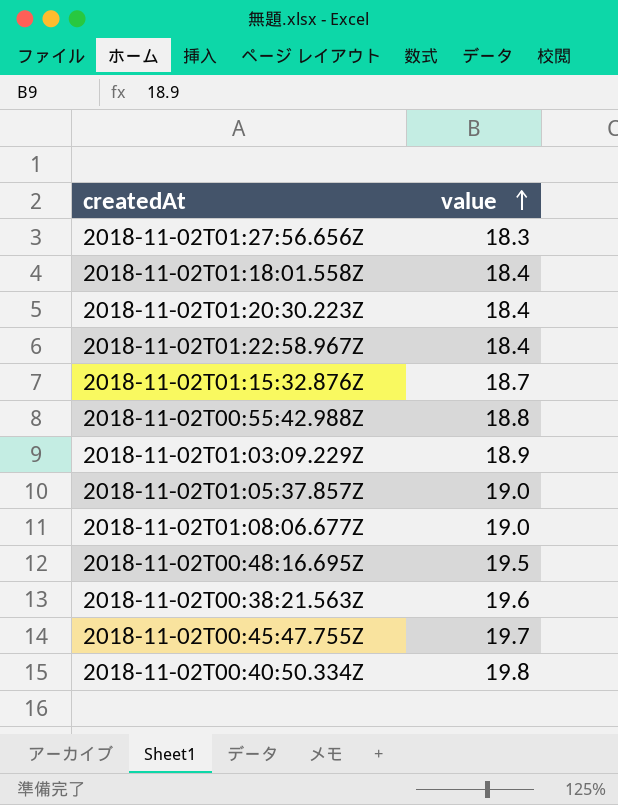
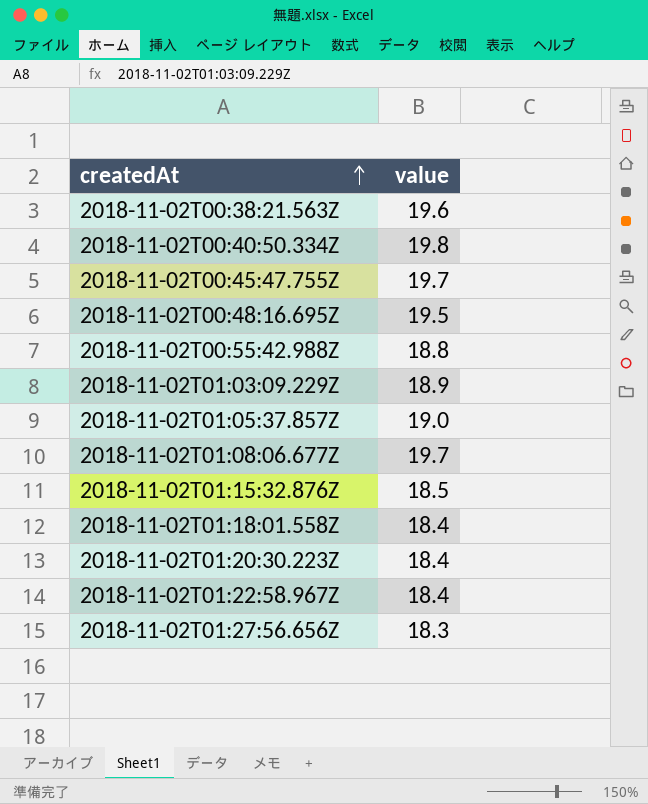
row order: value ascending -> createdAt ascending
2018-11-02T01:08:06.677Z | value: 19.0 -> 19.7
2018-11-02T01:15:32.876Z | value: 18.7 -> 18.5

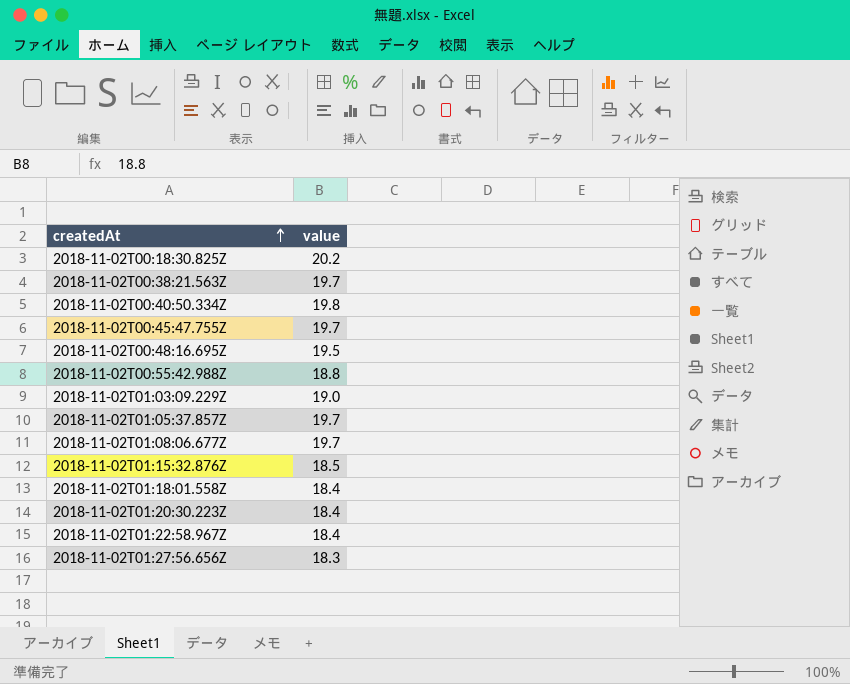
row 2018-11-02T00:18:30.825Z: none -> 20.2
2018-11-02T00:38:21.563Z | value: 19.6 -> 19.7
2018-11-02T01:03:09.229Z | value: 18.9 -> 19.0
2018-11-02T01:05:37.857Z | value: 19.0 -> 19.7

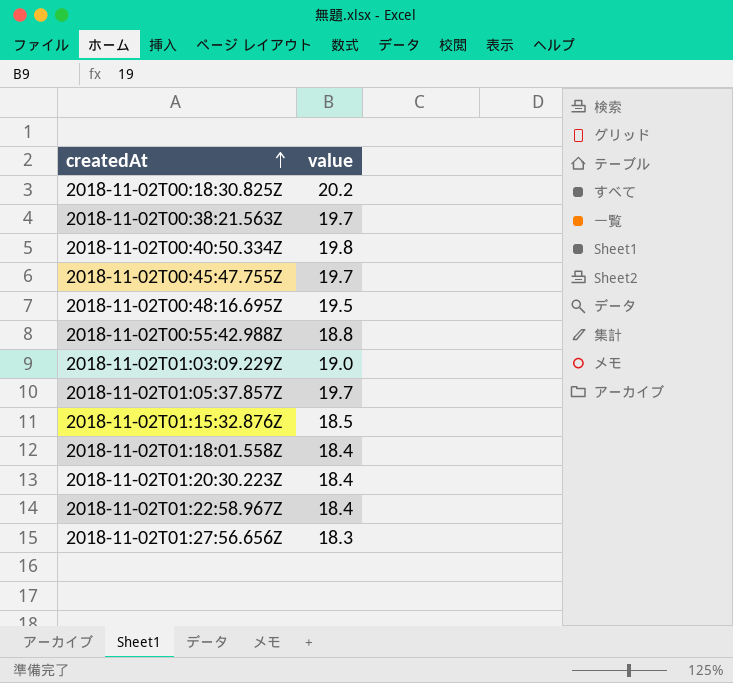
row 2018-11-02T01:08:06.677Z: 19.7 -> none

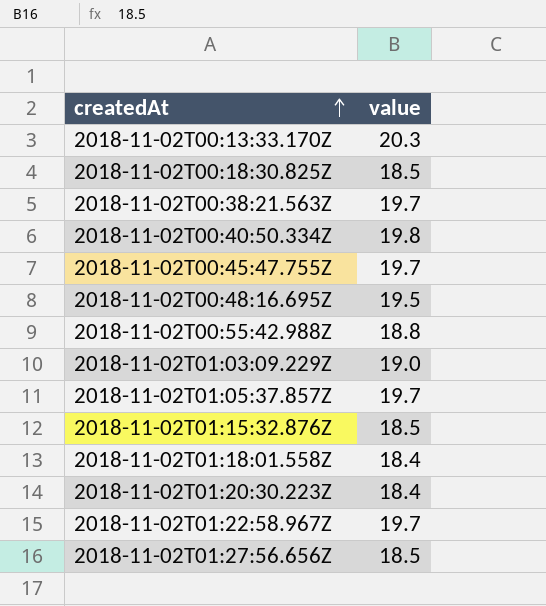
row 2018-11-02T00:13:33.170Z: none -> 20.3
2018-11-02T00:18:30.825Z | value: 20.2 -> 18.5
2018-11-02T01:22:58.967Z | value: 18.4 -> 19.7
2018-11-02T01:27:56.656Z | value: 18.3 -> 18.5

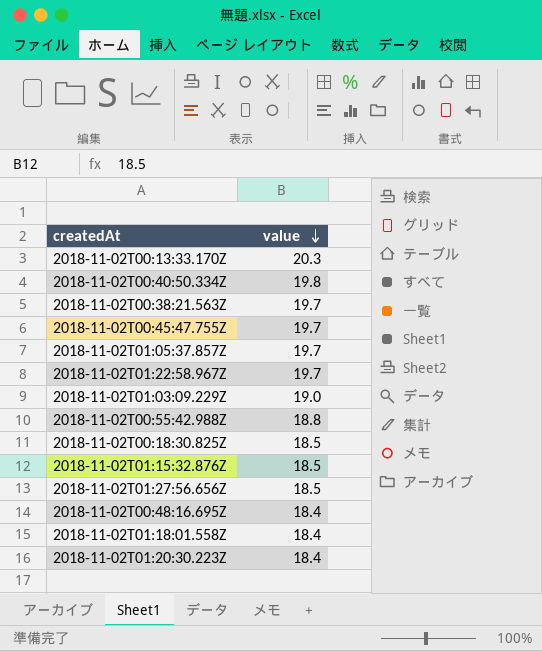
row order: createdAt ascending -> value descending
2018-11-02T00:48:16.695Z | value: 19.5 -> 18.4

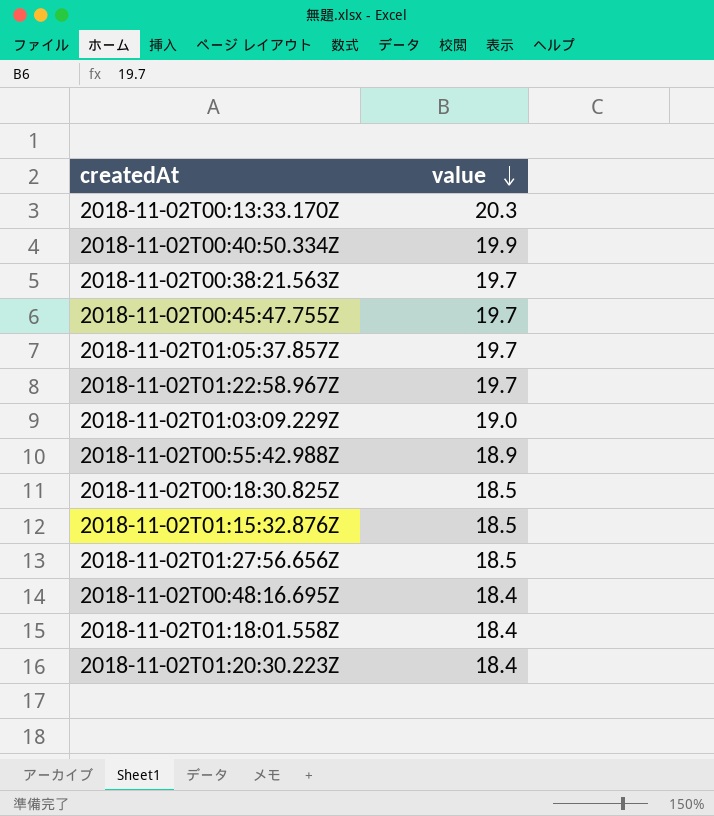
2018-11-02T00:40:50.334Z | value: 19.8 -> 19.9
2018-11-02T00:55:42.988Z | value: 18.8 -> 18.9

